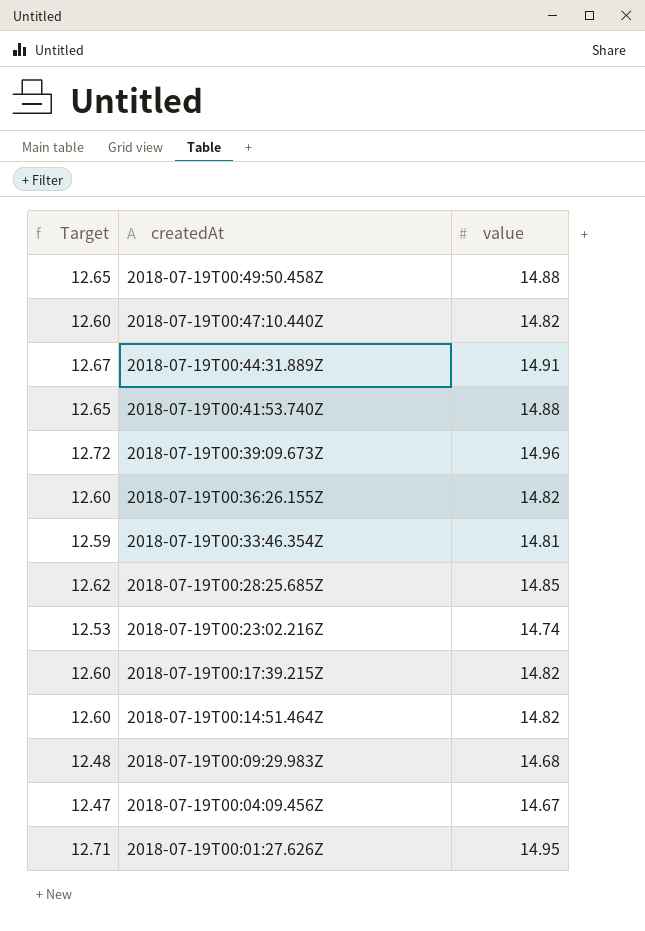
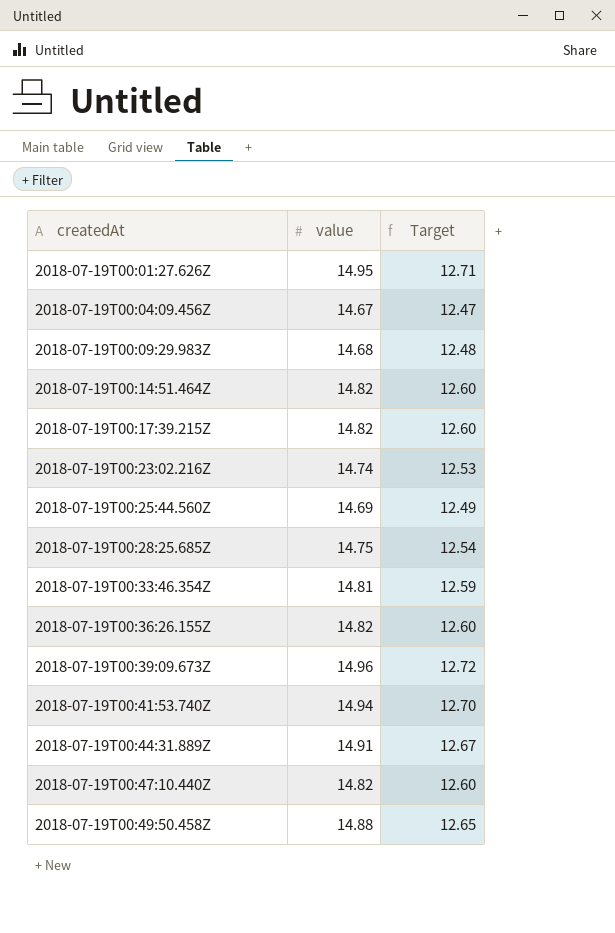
row order: createdAt descending -> createdAt ascending
column Target | position: 1 -> 3
row 2018-07-19T00:25:44.560Z: none -> 14.69 | 12.49
2018-07-19T00:28:25.685Z | value: 14.85 -> 14.75
2018-07-19T00:28:25.685Z | Target: 12.62 -> 12.54
2018-07-19T00:41:53.740Z | value: 14.88 -> 14.94
2018-07-19T00:41:53.740Z | Target: 12.65 -> 12.70

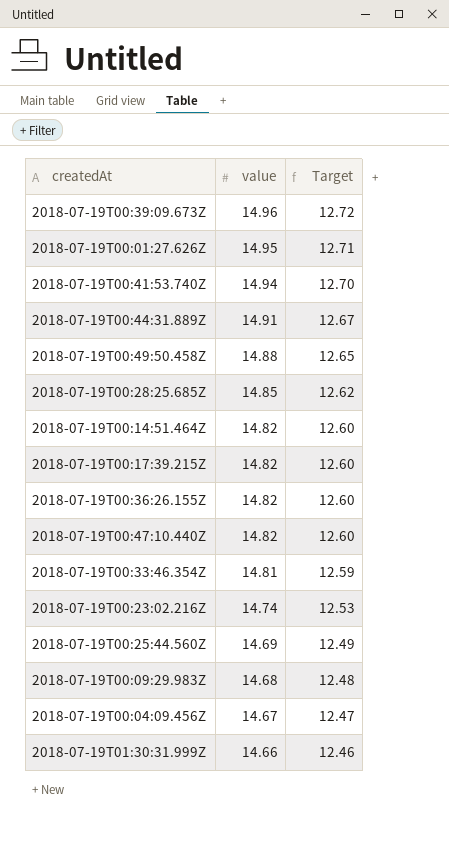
row order: createdAt ascending -> value descending
2018-07-19T00:28:25.685Z | value: 14.75 -> 14.85
2018-07-19T00:28:25.685Z | Target: 12.54 -> 12.62
row 2018-07-19T01:30:31.999Z: none -> 14.66 | 12.46

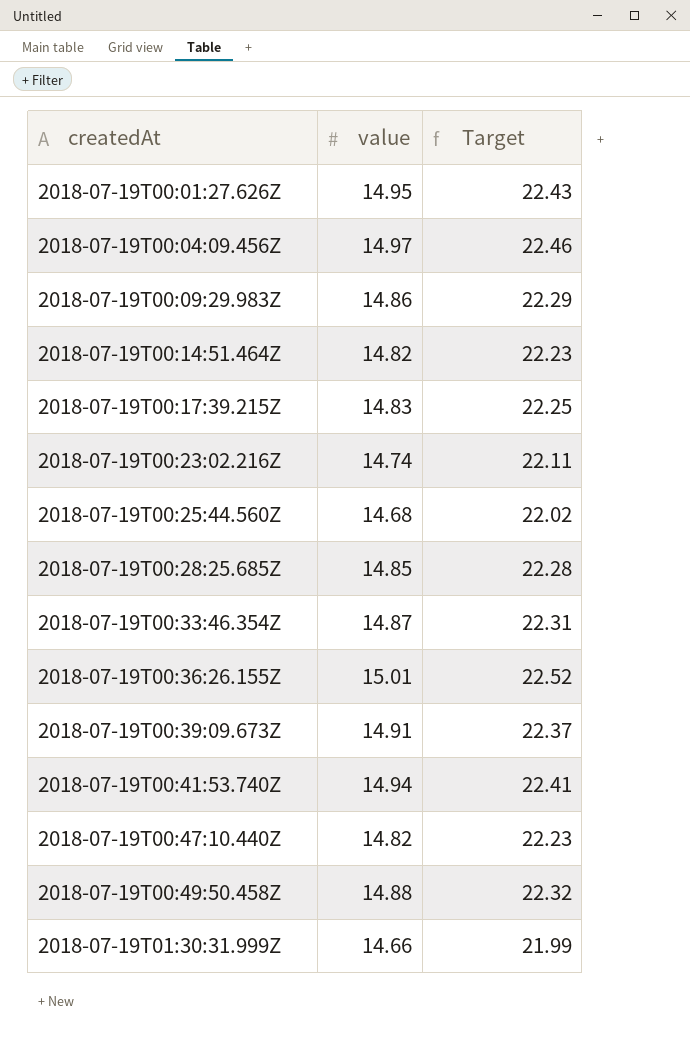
row order: value descending -> createdAt ascending
column Target | formula: [value] * 0.85 -> [value] * 1.5
row 2018-07-19T00:44:31.889Z: 14.91 | 12.67 -> none
2018-07-19T00:04:09.456Z | value: 14.67 -> 14.97
2018-07-19T00:09:29.983Z | value: 14.68 -> 14.86
2018-07-19T00:17:39.215Z | value: 14.82 -> 14.83
2018-07-19T00:25:44.560Z | value: 14.69 -> 14.68
2018-07-19T00:33:46.354Z | value: 14.81 -> 14.87
2018-07-19T00:36:26.155Z | value: 14.82 -> 15.01
2018-07-19T00:39:09.673Z | value: 14.96 -> 14.91

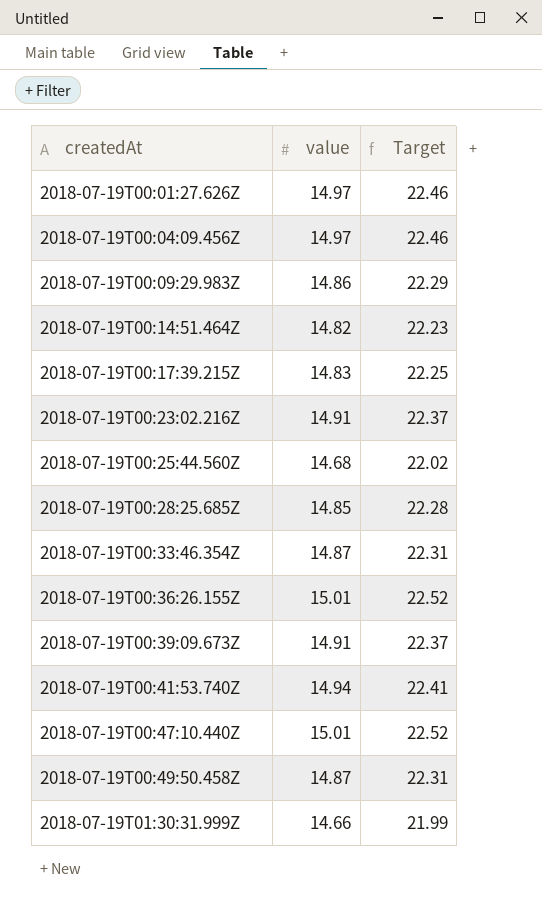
2018-07-19T00:01:27.626Z | value: 14.95 -> 14.97
2018-07-19T00:01:27.626Z | Target: 22.43 -> 22.46
2018-07-19T00:23:02.216Z | value: 14.74 -> 14.91
2018-07-19T00:23:02.216Z | Target: 22.11 -> 22.37
2018-07-19T00:47:10.440Z | value: 14.82 -> 15.01
2018-07-19T00:47:10.440Z | Target: 22.23 -> 22.52
2018-07-19T00:49:50.458Z | value: 14.88 -> 14.87
2018-07-19T00:49:50.458Z | Target: 22.32 -> 22.31

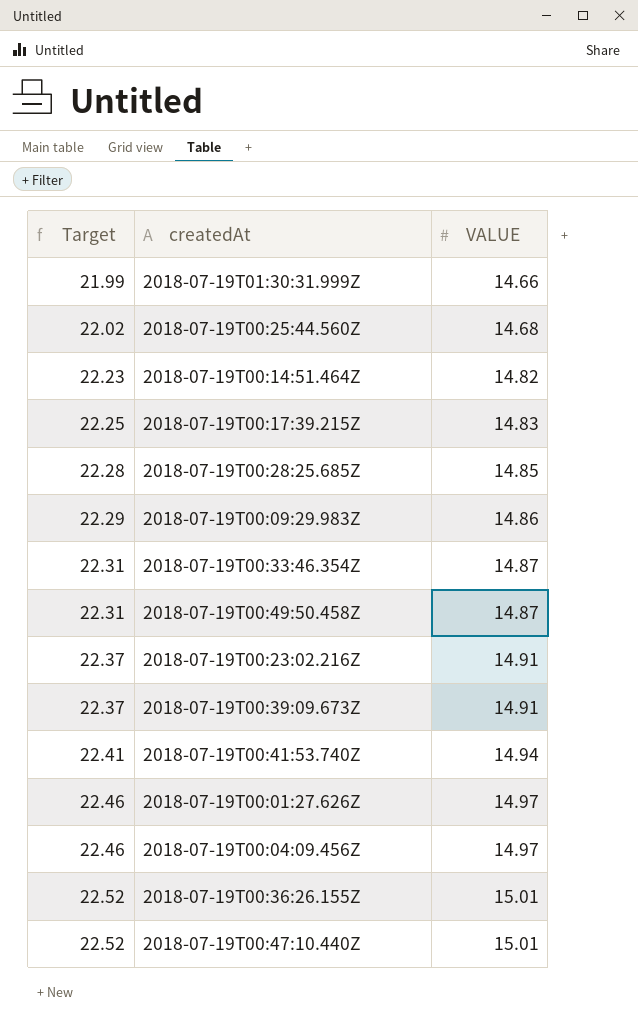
row order: createdAt ascending -> Target ascending
column Target | position: 3 -> 1
column name: value -> VALUE

